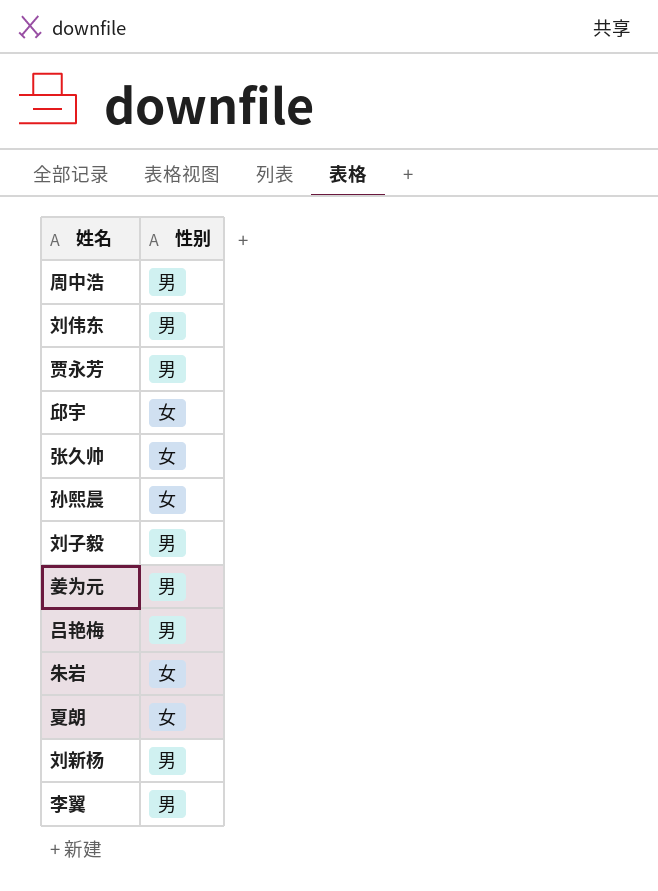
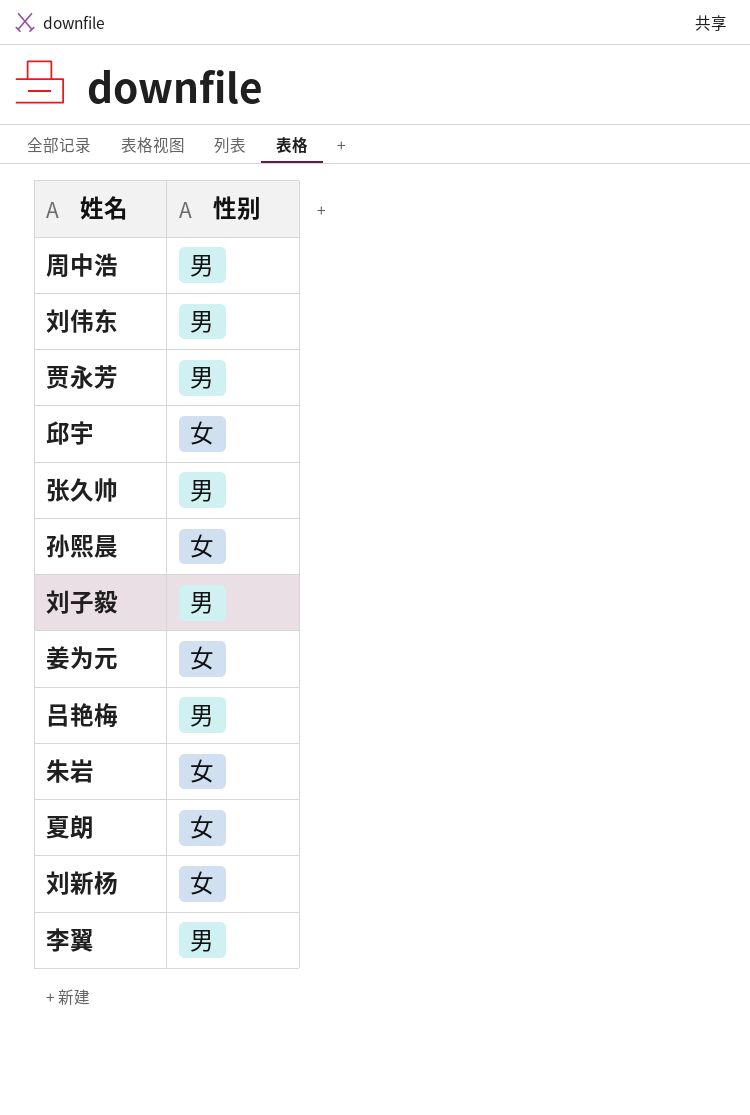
张久帅 | 性别: 女 -> 男
姜为元 | 性别: 男 -> 女
刘新杨 | 性别: 男 -> 女

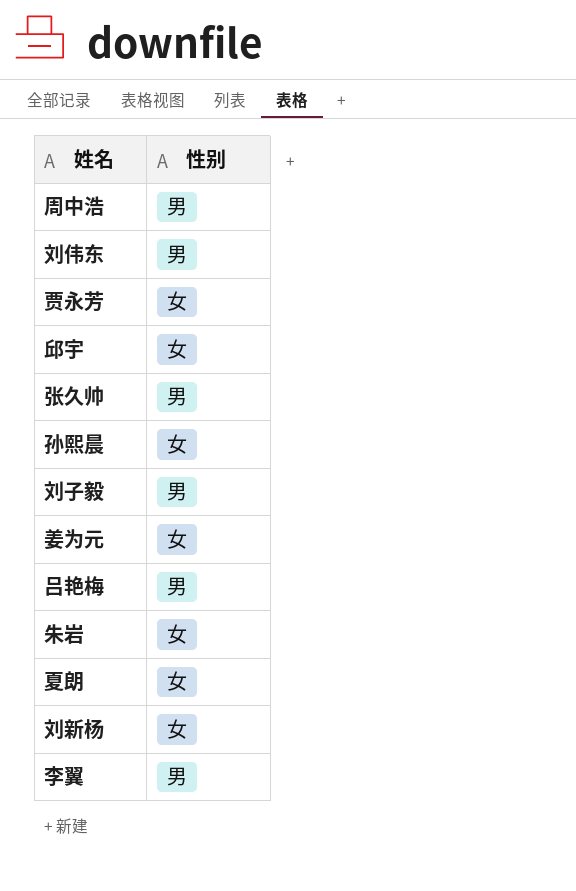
贾永芳 | 性别: 男 -> 女

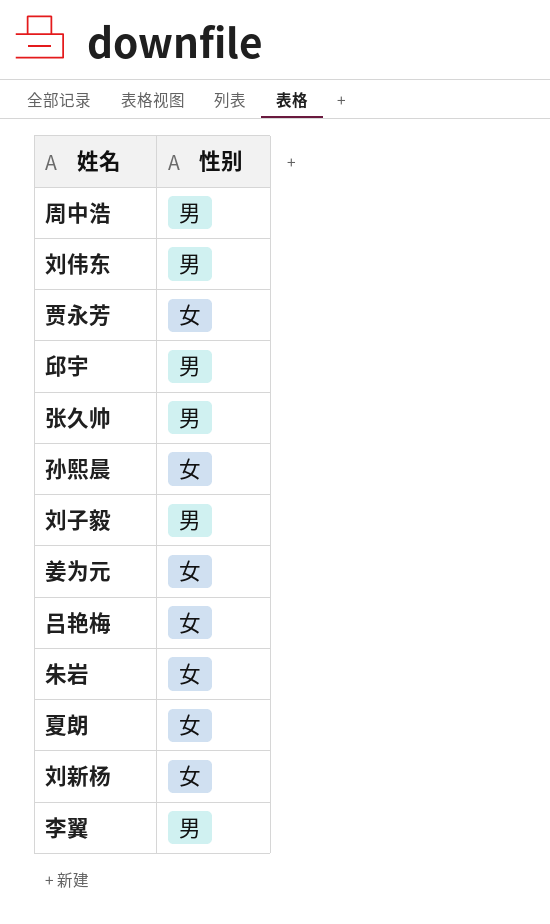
邱宇 | 性别: 女 -> 男
吕艳梅 | 性别: 男 -> 女

